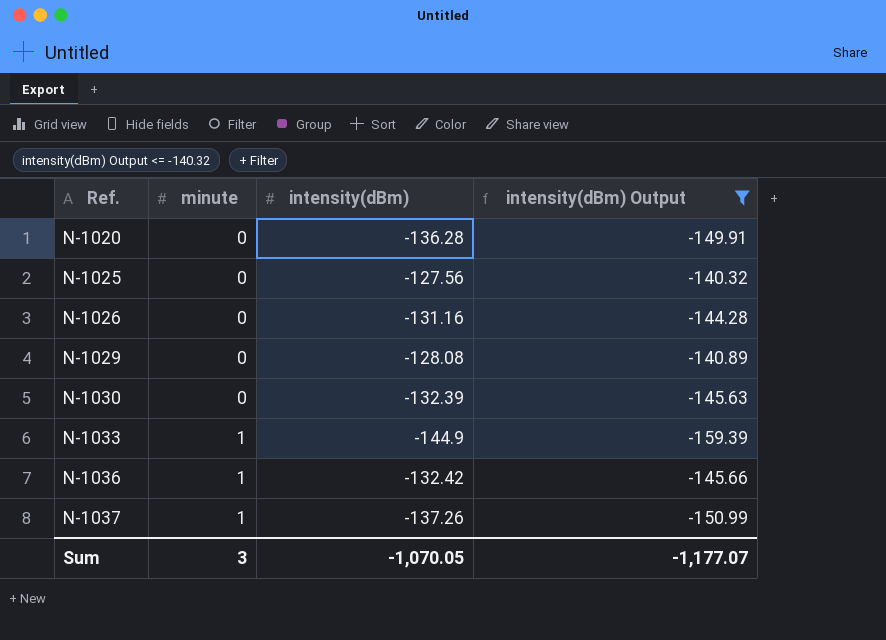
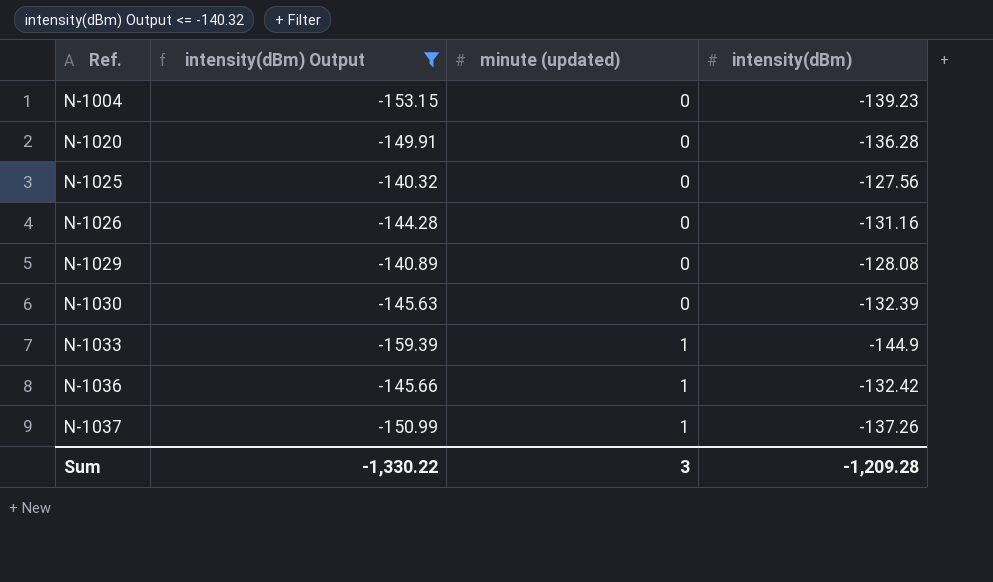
column intensity(dBm) Output | position: 4 -> 2
column name: minute -> minute (updated)
row N-1004: none -> -153.15 | 0 | -139.23
Sum | intensity(dBm) Output: -1,177.07 -> -1,330.22
Sum | intensity(dBm): -1,070.05 -> -1,209.28

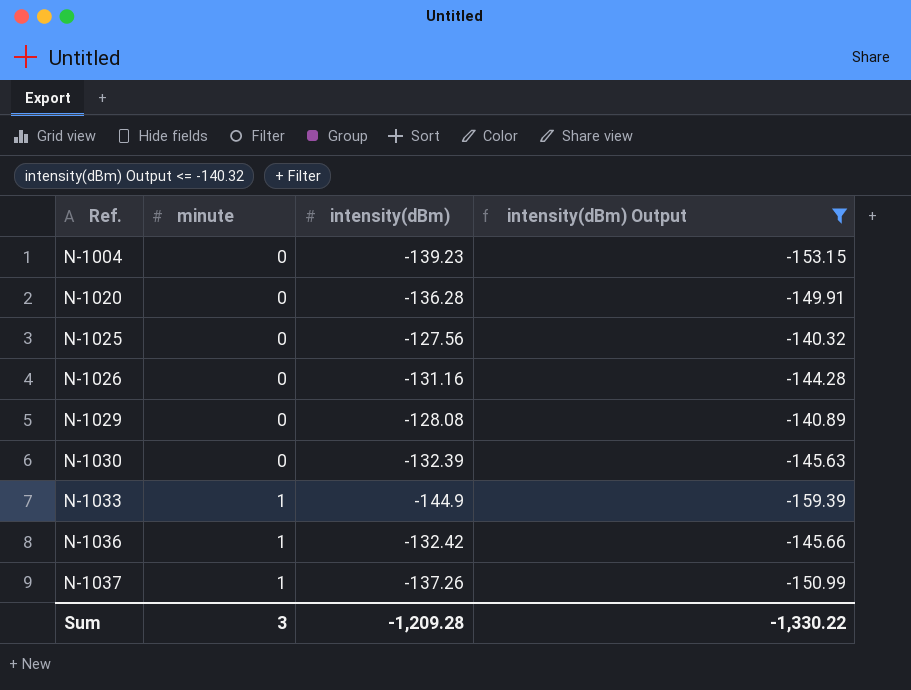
column name: minute (updated) -> minute
column intensity(dBm) Output | position: 2 -> 4

